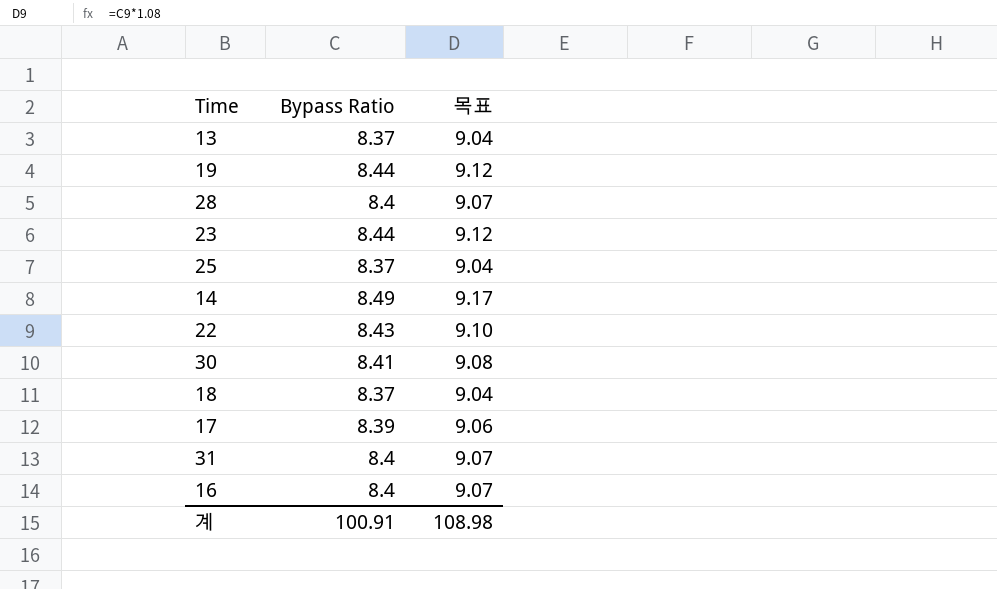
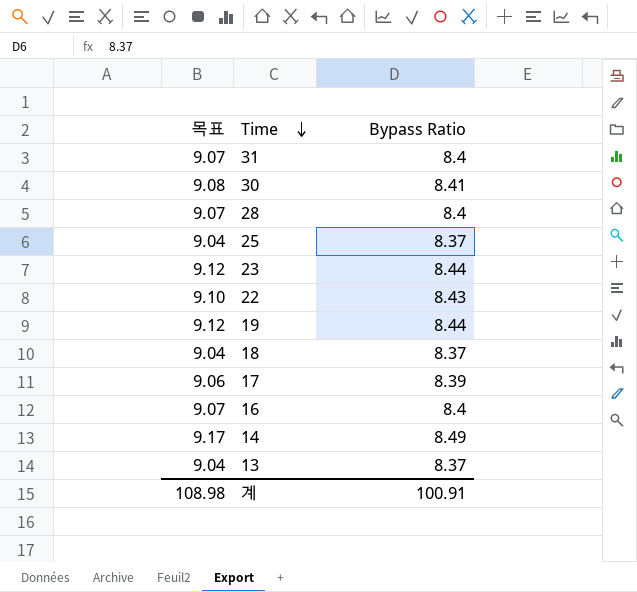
row order: none -> Time descending
column 목표 | position: 3 -> 1

